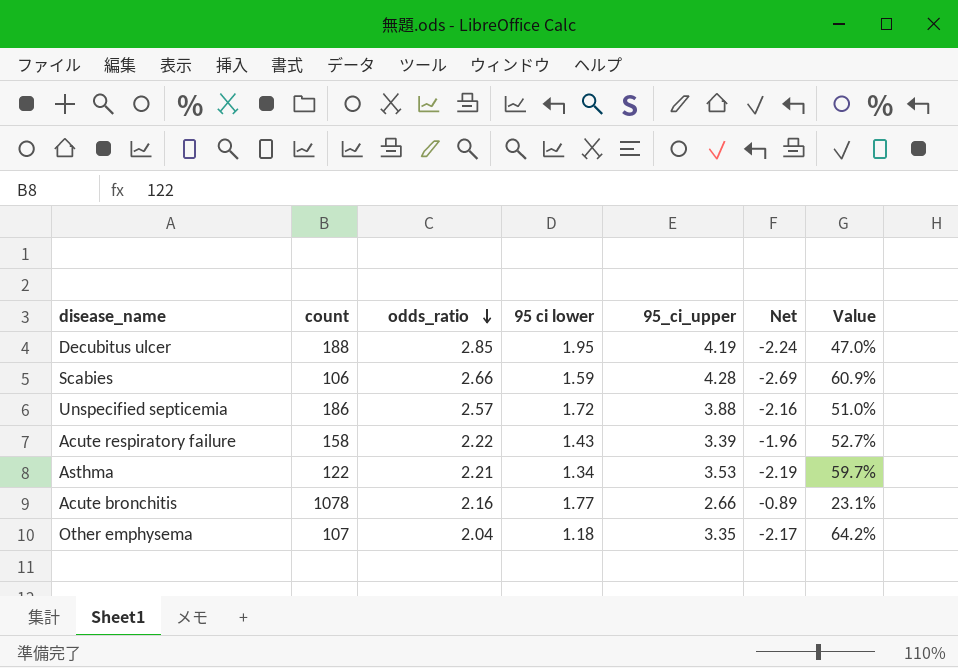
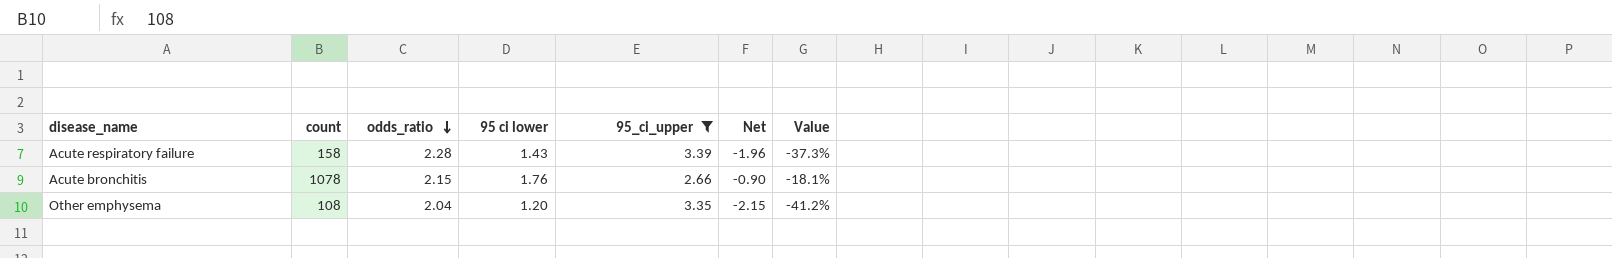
filter: none -> 95_ci_upper <= 3.39
column Value | formula: ([95_ci_upper] - [odds_ratio]) / [odds_ratio] -> ([95 ci lower] - [odds_ratio]) / [odds_ratio]
Acute respiratory failure | odds_ratio: 2.22 -> 2.28
Acute bronchitis | odds_ratio: 2.16 -> 2.15
Acute bronchitis | 95 ci lower: 1.77 -> 1.76
Acute bronchitis | Net: -0.89 -> -0.90
Other emphysema | count: 107 -> 108
Other emphysema | 95 ci lower: 1.18 -> 1.20
Other emphysema | Net: -2.17 -> -2.15

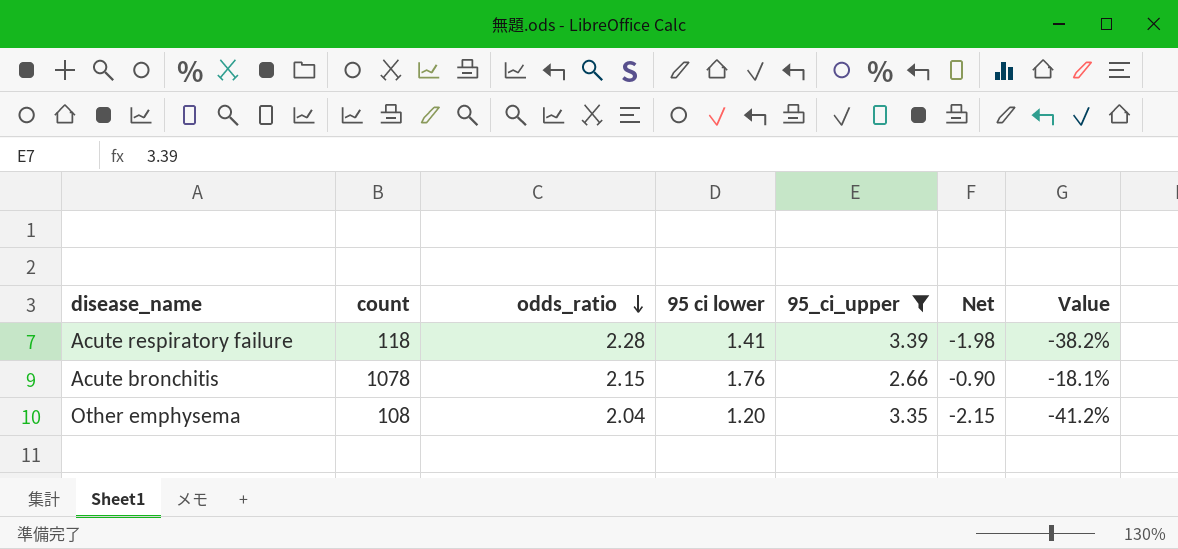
Acute respiratory failure | count: 158 -> 118
Acute respiratory failure | 95 ci lower: 1.43 -> 1.41
Acute respiratory failure | Net: -1.96 -> -1.98
Acute respiratory failure | Value: -37.3% -> -38.2%

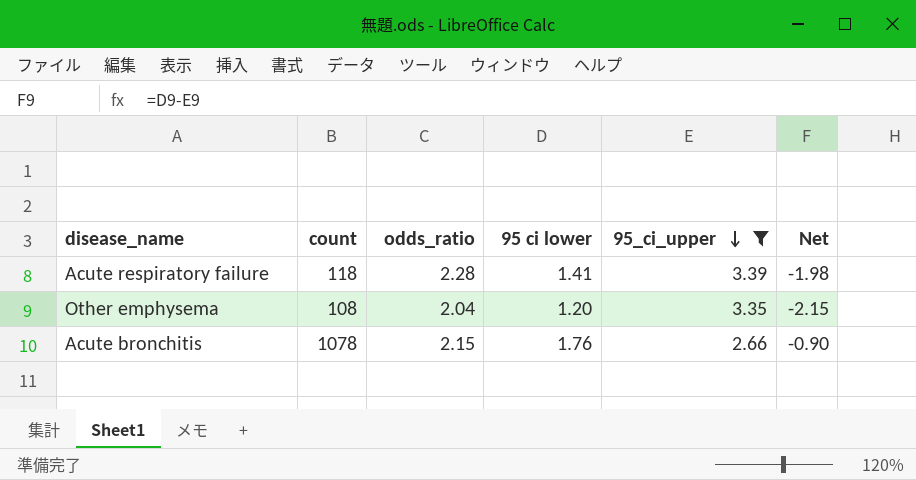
row order: odds_ratio descending -> 95_ci_upper descending
column Value | formula: ([95 ci lower] - [odds_ratio]) / [odds_ratio] -> none

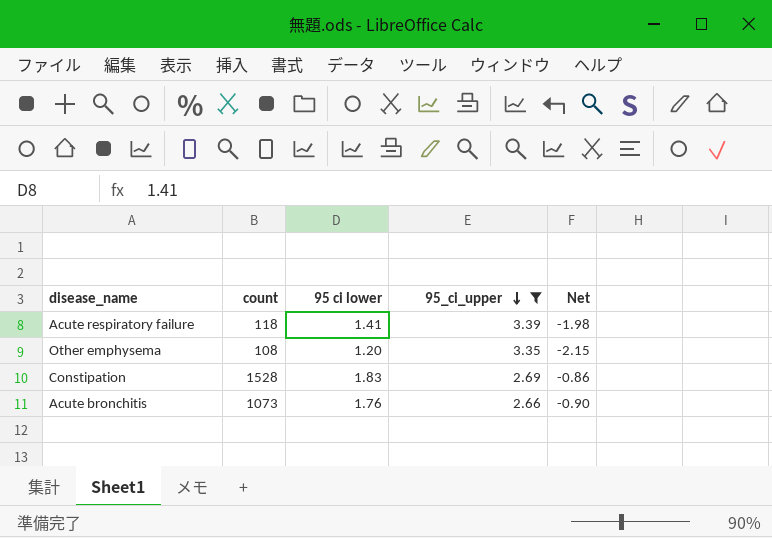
column odds_ratio | position: 3 -> none
row Constipation: none -> 1528 | 1.83 | 2.69 | -0.86
Acute bronchitis | count: 1078 -> 1073

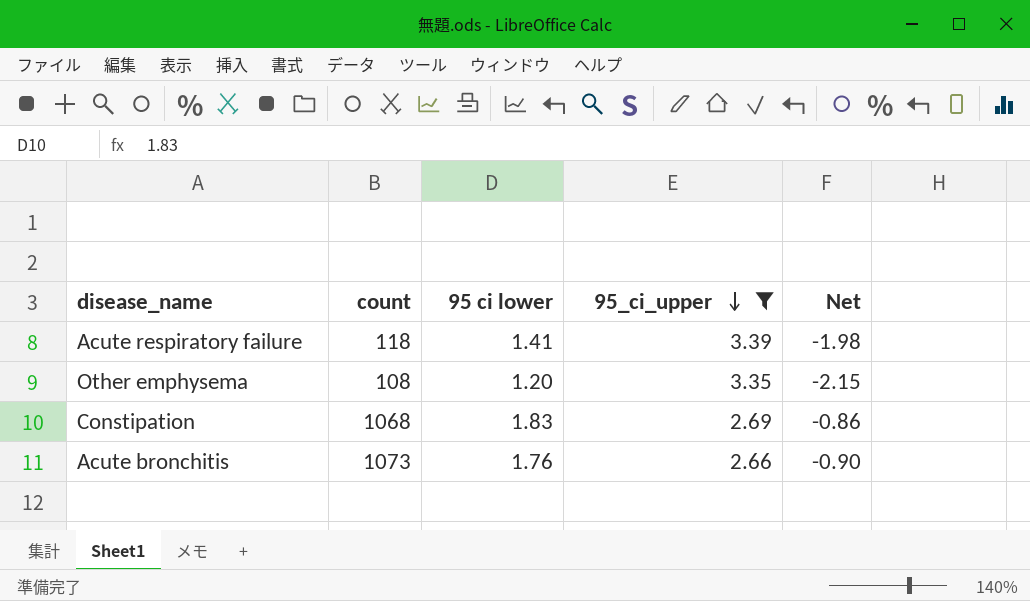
Constipation | count: 1528 -> 1068

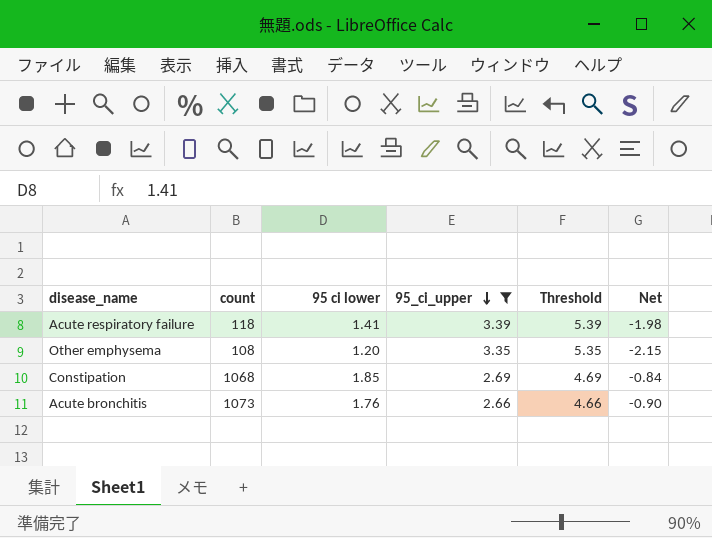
column Threshold | formula: none -> [95_ci_upper] + 2
Constipation | 95 ci lower: 1.83 -> 1.85
Constipation | Net: -0.86 -> -0.84

